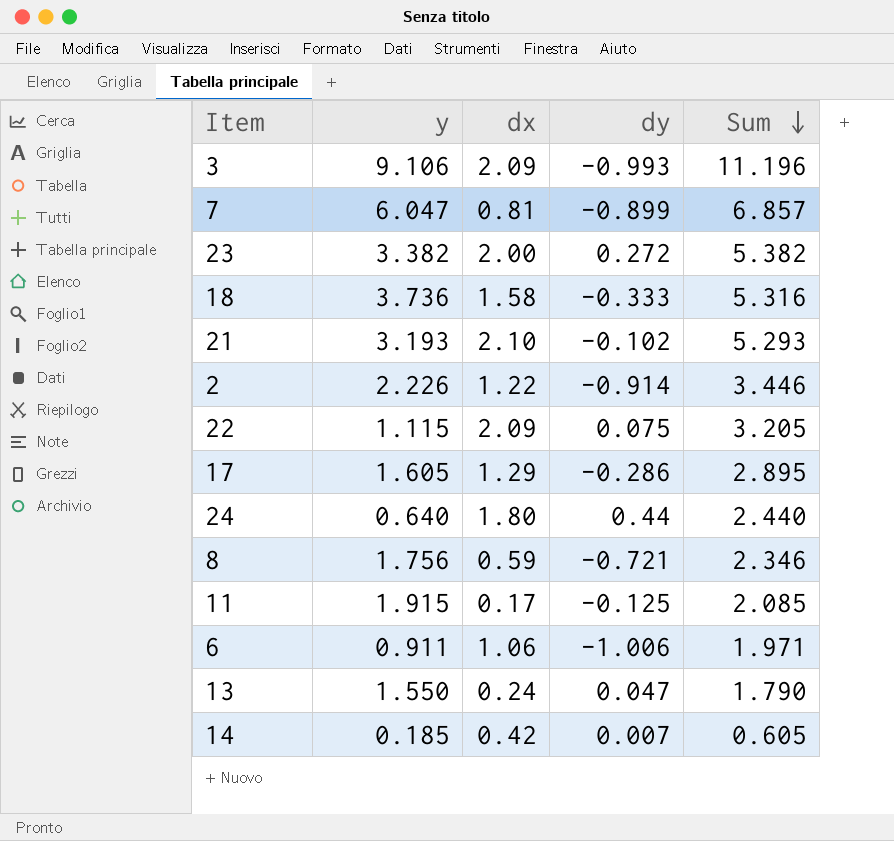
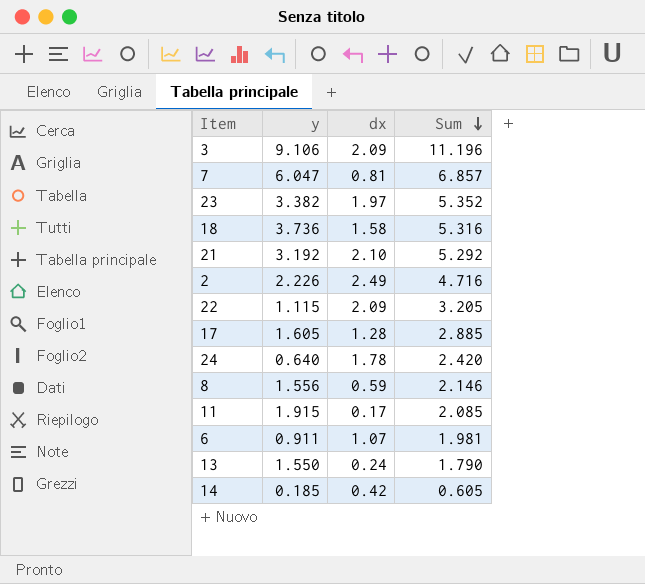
column dy | position: 4 -> none
23 | dx: 2.00 -> 1.97
23 | Sum: 5.382 -> 5.352
21 | y: 3.193 -> 3.192
21 | Sum: 5.293 -> 5.292
2 | dx: 1.22 -> 2.49
2 | Sum: 3.446 -> 4.716
17 | dx: 1.29 -> 1.28
17 | Sum: 2.895 -> 2.885
24 | dx: 1.80 -> 1.78
24 | Sum: 2.440 -> 2.420
8 | y: 1.756 -> 1.556
8 | Sum: 2.346 -> 2.146
6 | dx: 1.06 -> 1.07
6 | Sum: 1.971 -> 1.981

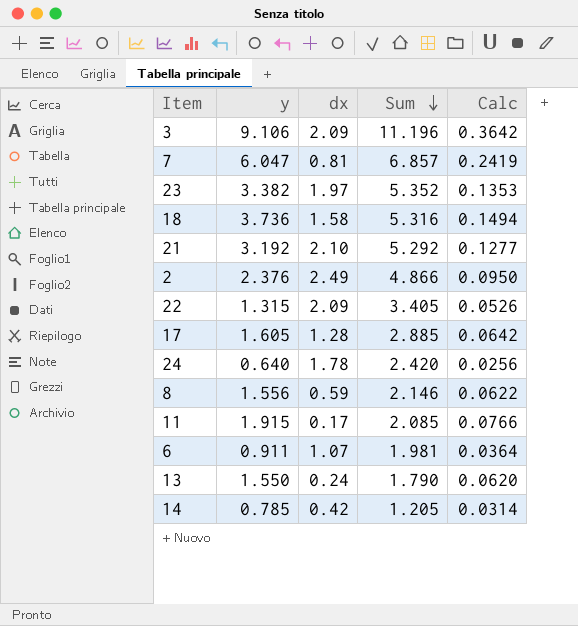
column Calc | formula: none -> [y] * 0.04
2 | y: 2.226 -> 2.376
2 | Sum: 4.716 -> 4.866
22 | y: 1.115 -> 1.315
22 | Sum: 3.205 -> 3.405
14 | y: 0.185 -> 0.785
14 | Sum: 0.605 -> 1.205

